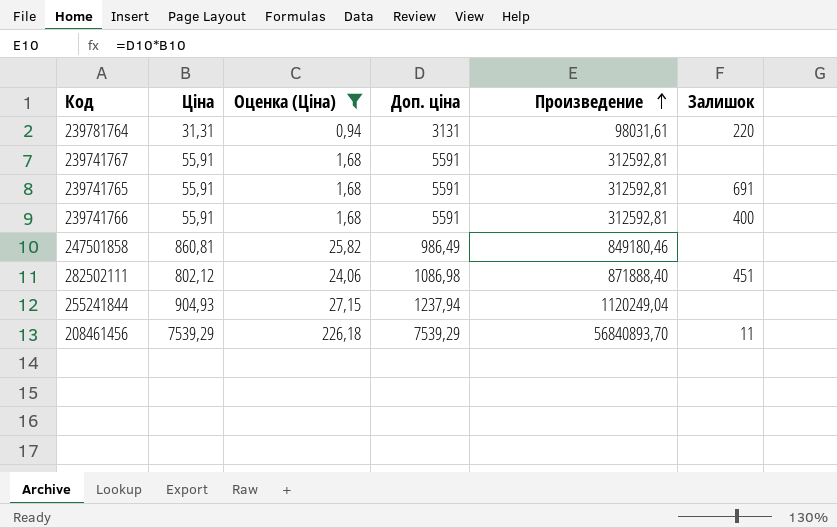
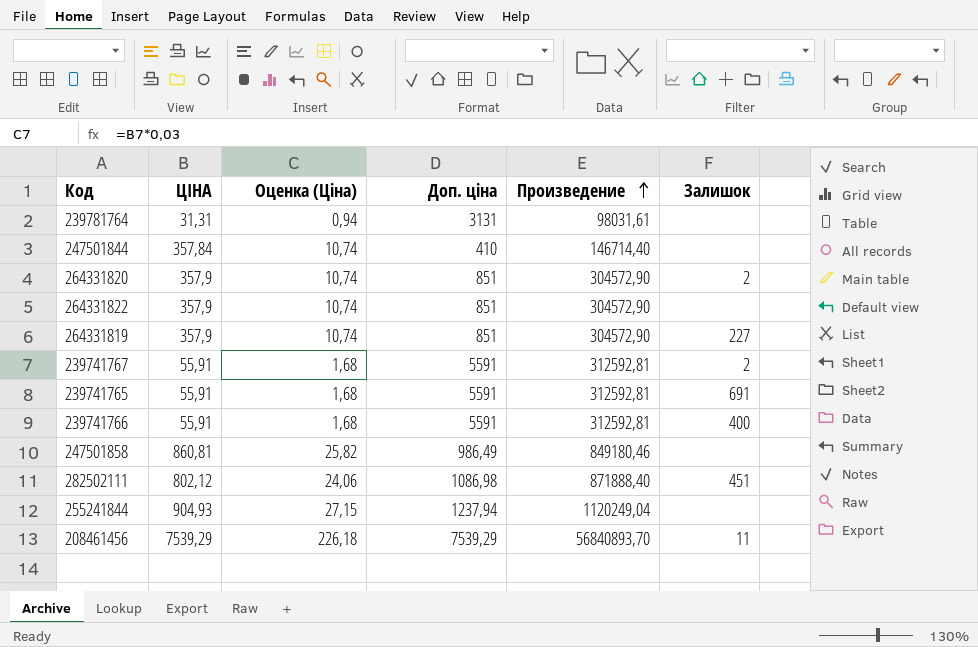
filter: Оценка (Ціна) != 10,74 -> none
column name: Ціна -> ЦІНА
239781764 | Залишок: 220 -> none
239741767 | Залишок: none -> 2

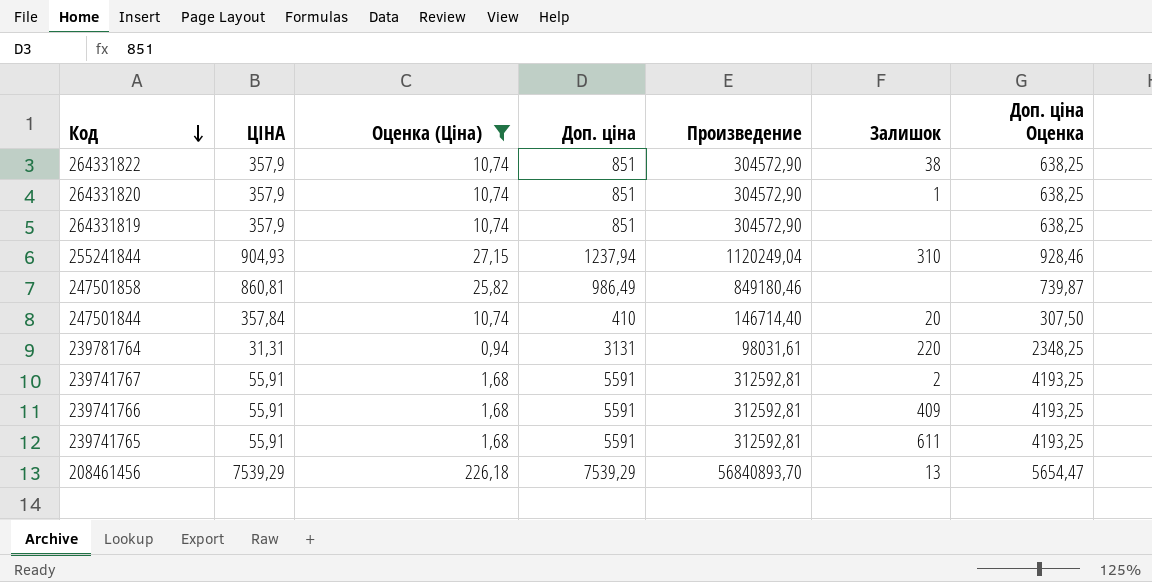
filter: none -> Оценка (Ціна) != 24,06
row order: Произведение ascending -> Код descending
column Доп. ціна Оценка | formula: none -> [Доп. ціна] * 0,75
264331822 | Залишок: none -> 38
264331820 | Залишок: 2 -> 1
264331819 | Залишок: 227 -> none
255241844 | Залишок: none -> 310
247501844 | Залишок: none -> 20
239781764 | Залишок: none -> 220
239741766 | Залишок: 400 -> 409
239741765 | Залишок: 691 -> 611
208461456 | Залишок: 11 -> 13

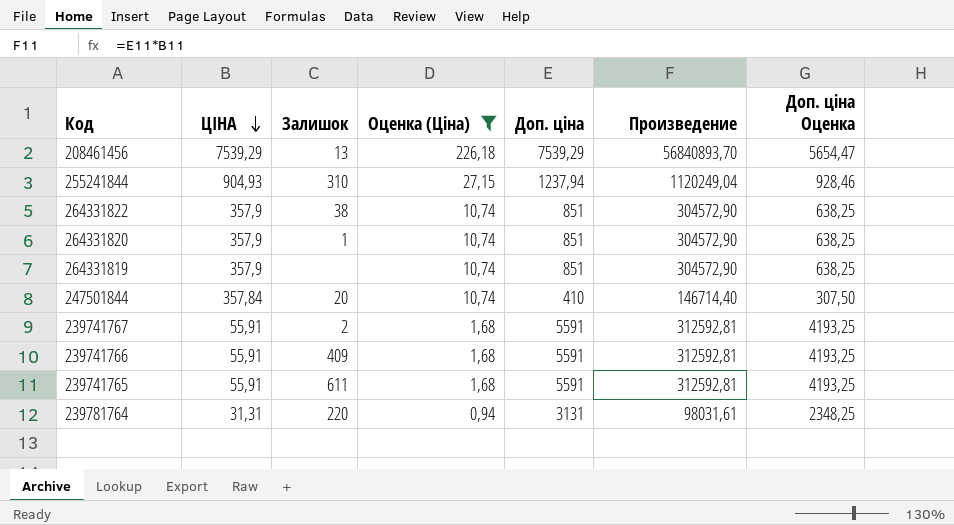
row order: Код descending -> ЦІНА descending
column Залишок | position: 6 -> 3
row 247501858: 860,81 | 25,82 | 986,49 | 849180,46 | none | 739,87 -> none

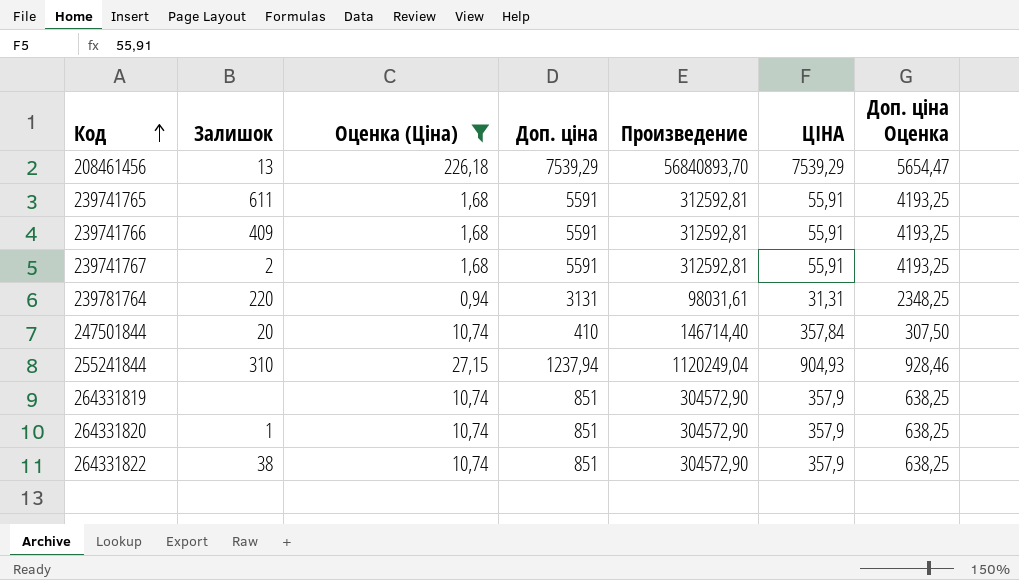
row order: ЦІНА descending -> Код ascending
column ЦІНА | position: 2 -> 6

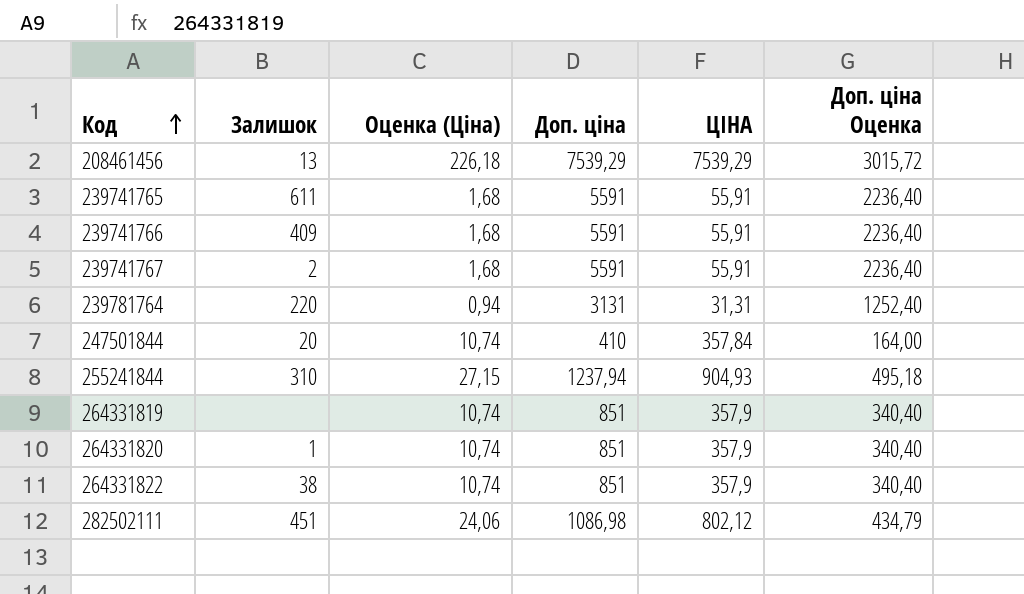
filter: Оценка (Ціна) != 24,06 -> none
column Произведение | formula: [Доп. ціна] * [ЦІНА] -> none
column Доп. ціна Оценка | formula: [Доп. ціна] * 0,75 -> [Доп. ціна] * 0,4

